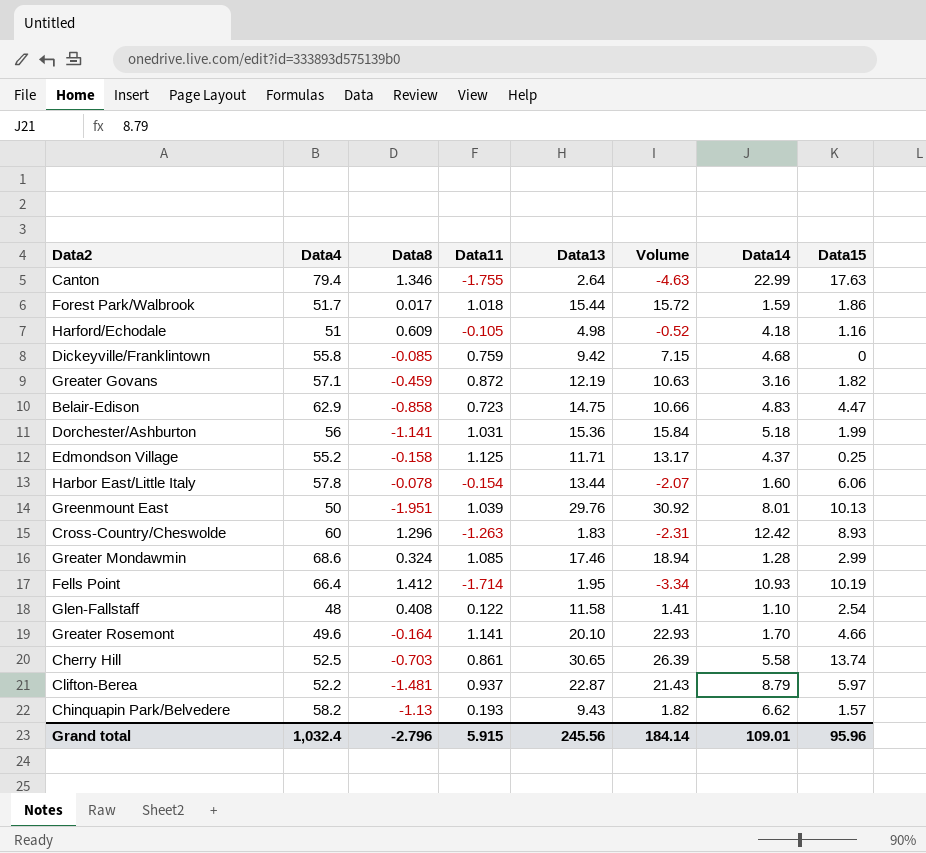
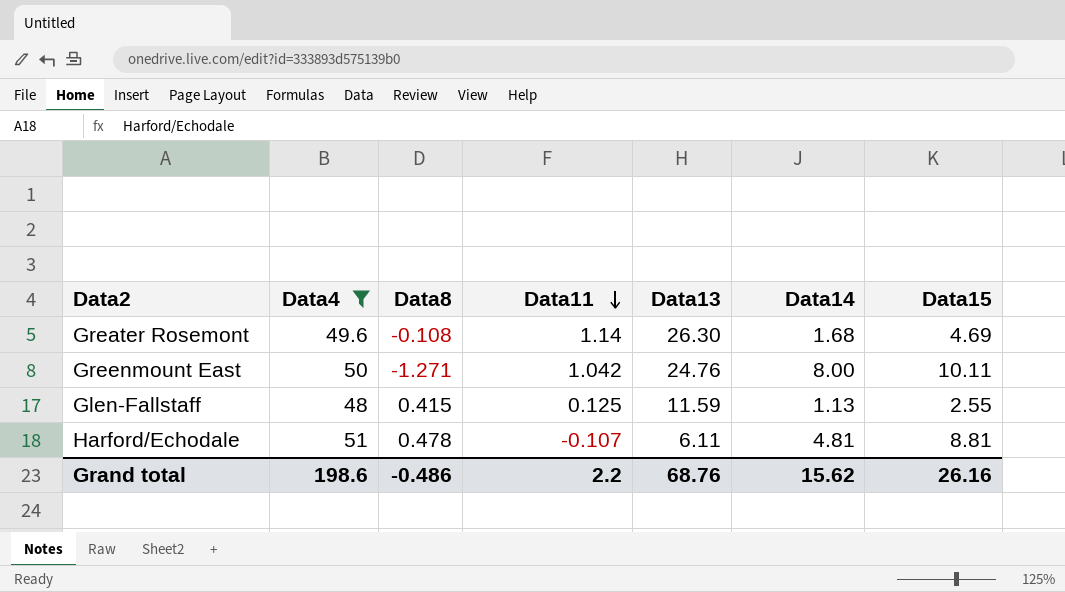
filter: none -> Data4 <= 51
row order: none -> Data11 descending
column Volume | formula: [Data11] * [Data13] -> none
Greater Rosemont | Data8: -0.164 -> -0.108
Greater Rosemont | Data11: 1.141 -> 1.14
Greater Rosemont | Data13: 20.10 -> 26.30
Greater Rosemont | Data14: 1.70 -> 1.68
Greater Rosemont | Data15: 4.66 -> 4.69
Greenmount East | Data8: -1.951 -> -1.271
Greenmount East | Data11: 1.039 -> 1.042
Greenmount East | Data13: 29.76 -> 24.76
Greenmount East | Data14: 8.01 -> 8.00
Greenmount East | Data15: 10.13 -> 10.11
Glen-Fallstaff | Data8: 0.408 -> 0.415
Glen-Fallstaff | Data11: 0.122 -> 0.125
Glen-Fallstaff | Data13: 11.58 -> 11.59
Glen-Fallstaff | Data14: 1.10 -> 1.13
Glen-Fallstaff | Data15: 2.54 -> 2.55
Harford/Echodale | Data8: 0.609 -> 0.478
Harford/Echodale | Data11: -0.105 -> -0.107
Harford/Echodale | Data13: 4.98 -> 6.11
Harford/Echodale | Data14: 4.18 -> 4.81
Harford/Echodale | Data15: 1.16 -> 8.81
Grand total | Data4: 1,032.4 -> 198.6
Grand total | Data8: -2.796 -> -0.486
Grand total | Data11: 5.915 -> 2.2
Grand total | Data13: 245.56 -> 68.76
Grand total | Data14: 109.01 -> 15.62
Grand total | Data15: 95.96 -> 26.16

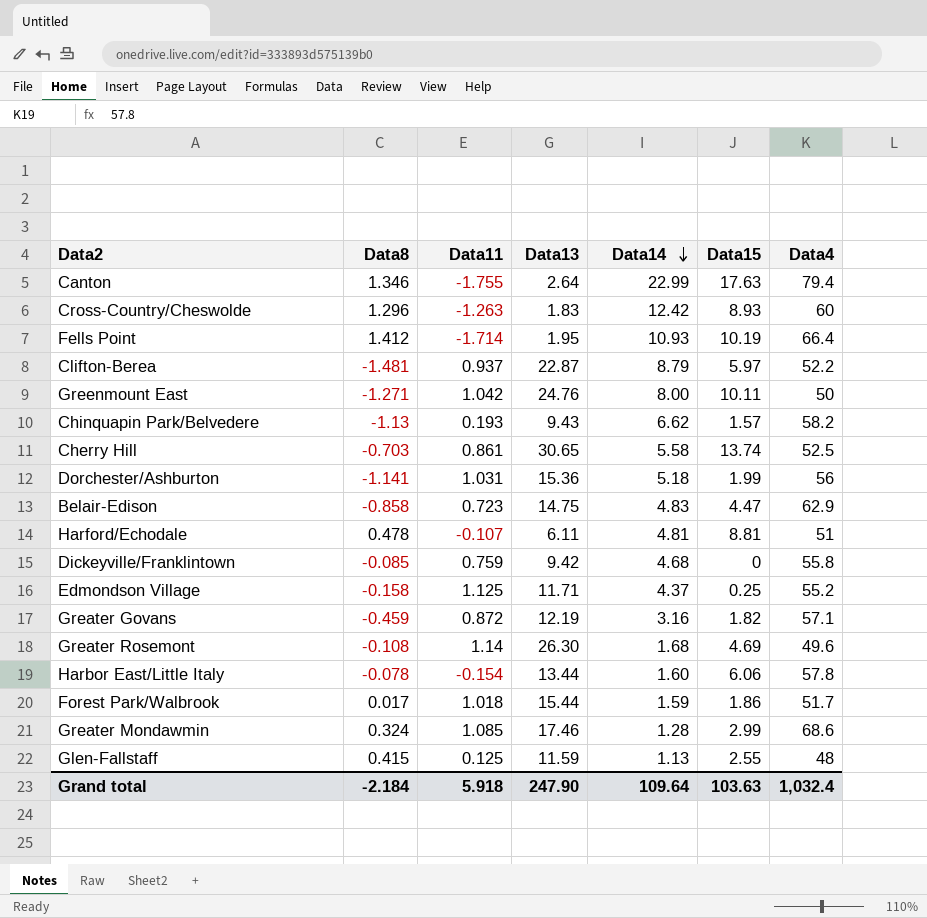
filter: Data4 <= 51 -> none
row order: Data11 descending -> Data14 descending
column Data4 | position: 2 -> 7
Grand total | Data8: -0.486 -> -2.184
Grand total | Data11: 2.2 -> 5.918
Grand total | Data13: 68.76 -> 247.90
Grand total | Data14: 15.62 -> 109.64
Grand total | Data15: 26.16 -> 103.63
Grand total | Data4: 198.6 -> 1,032.4

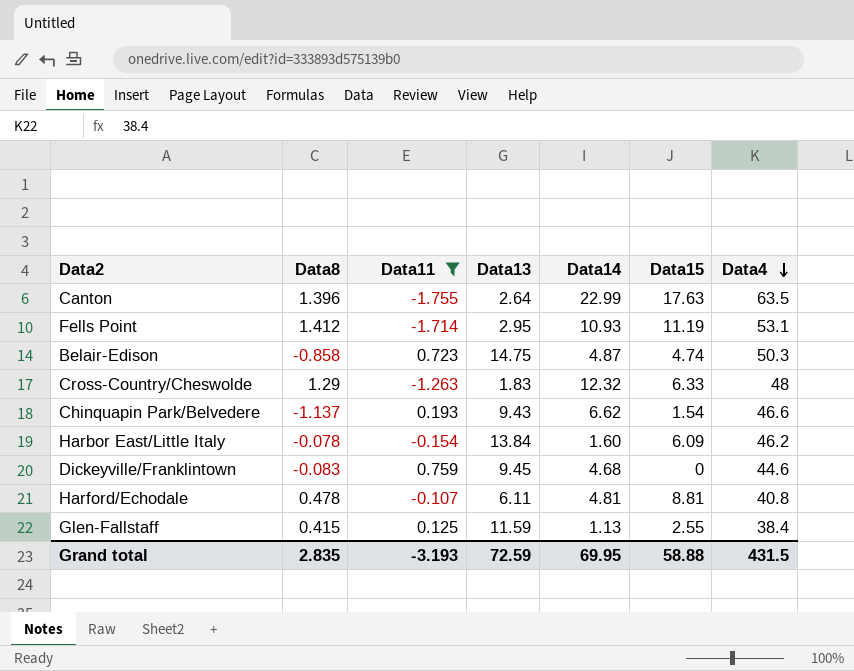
filter: none -> Data11 <= 0.759
row order: Data14 descending -> Data4 descending
Canton | Data8: 1.346 -> 1.396
Canton | Data4: 79.4 -> 63.5
Fells Point | Data13: 1.95 -> 2.95
Fells Point | Data15: 10.19 -> 11.19
Fells Point | Data4: 66.4 -> 53.1
Belair-Edison | Data14: 4.83 -> 4.87
Belair-Edison | Data15: 4.47 -> 4.74
Belair-Edison | Data4: 62.9 -> 50.3
Cross-Country/Cheswolde | Data8: 1.296 -> 1.29
Cross-Country/Cheswolde | Data14: 12.42 -> 12.32
Cross-Country/Cheswolde | Data15: 8.93 -> 6.33
Cross-Country/Cheswolde | Data4: 60 -> 48
Chinquapin Park/Belvedere | Data8: -1.13 -> -1.137
Chinquapin Park/Belvedere | Data15: 1.57 -> 1.54
Chinquapin Park/Belvedere | Data4: 58.2 -> 46.6
Harbor East/Little Italy | Data13: 13.44 -> 13.84
Harbor East/Little Italy | Data15: 6.06 -> 6.09
Harbor East/Little Italy | Data4: 57.8 -> 46.2
Dickeyville/Franklintown | Data8: -0.085 -> -0.083
Dickeyville/Franklintown | Data13: 9.42 -> 9.45
Dickeyville/Franklintown | Data4: 55.8 -> 44.6
Harford/Echodale | Data4: 51 -> 40.8
Glen-Fallstaff | Data4: 48 -> 38.4
Grand total | Data8: -2.184 -> 2.835
Grand total | Data11: 5.918 -> -3.193
Grand total | Data13: 247.90 -> 72.59
Grand total | Data14: 109.64 -> 69.95
Grand total | Data15: 103.63 -> 58.88
Grand total | Data4: 1,032.4 -> 431.5

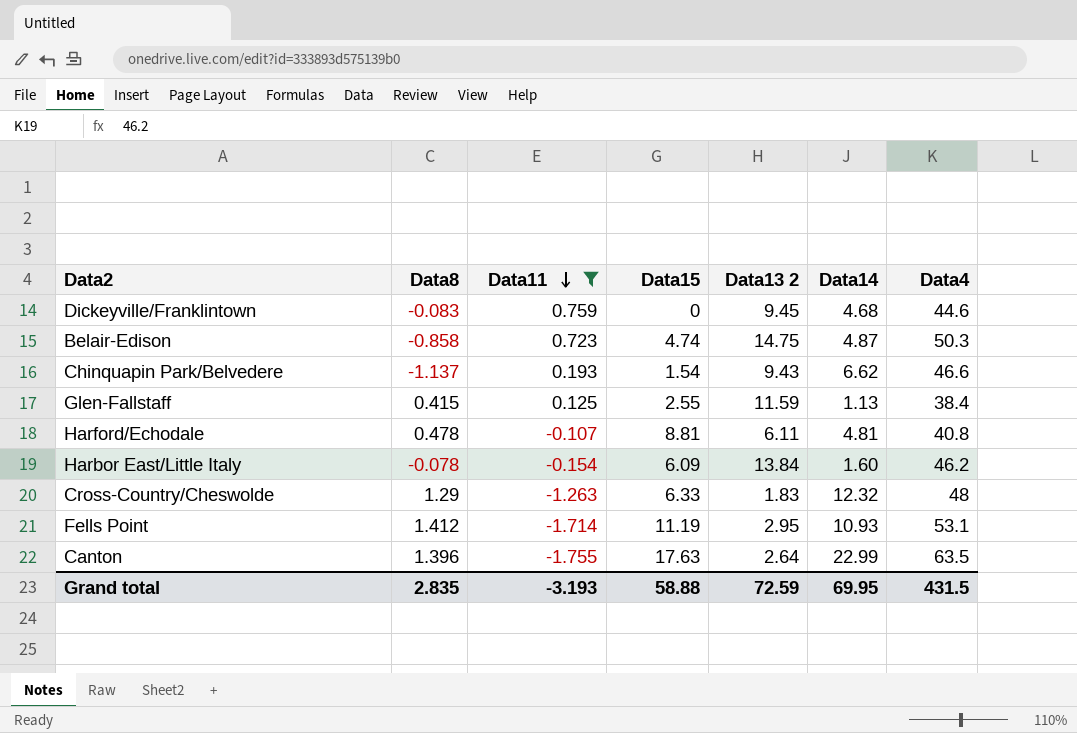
row order: Data4 descending -> Data11 descending
column Data15 | position: 6 -> 4
column name: Data13 -> Data13 2

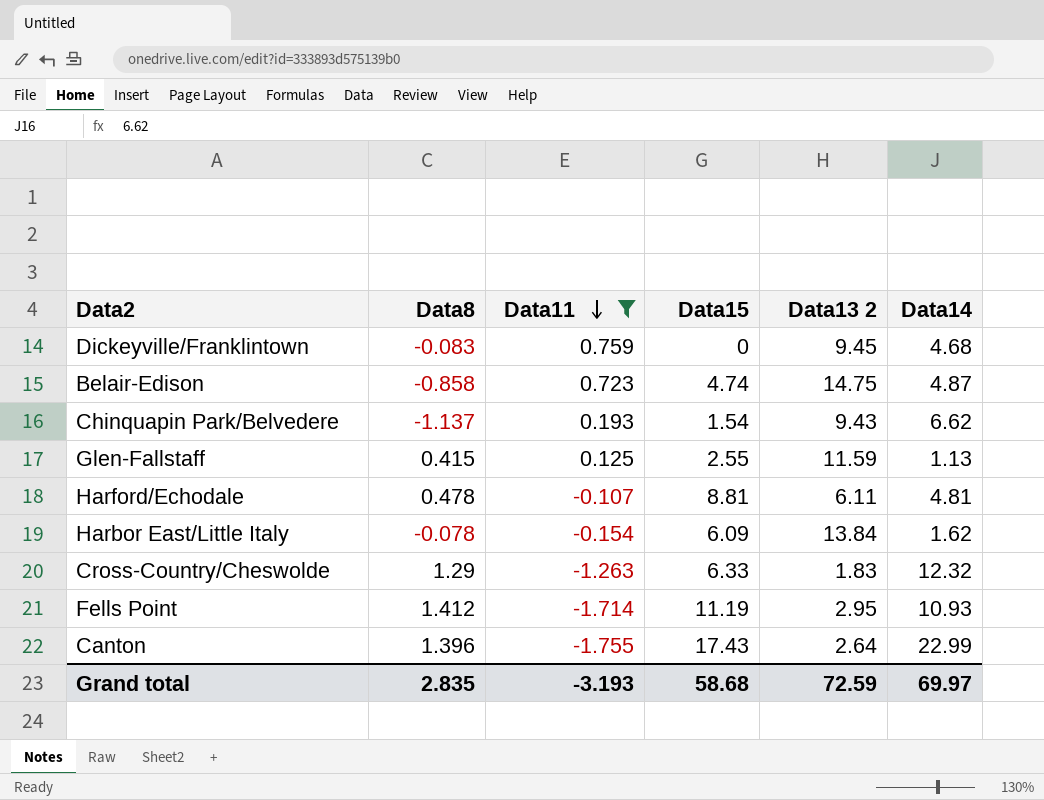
column Data4 | position: 7 -> none
Harbor East/Little Italy | Data14: 1.60 -> 1.62
Canton | Data15: 17.63 -> 17.43
Grand total | Data15: 58.88 -> 58.68
Grand total | Data14: 69.95 -> 69.97

